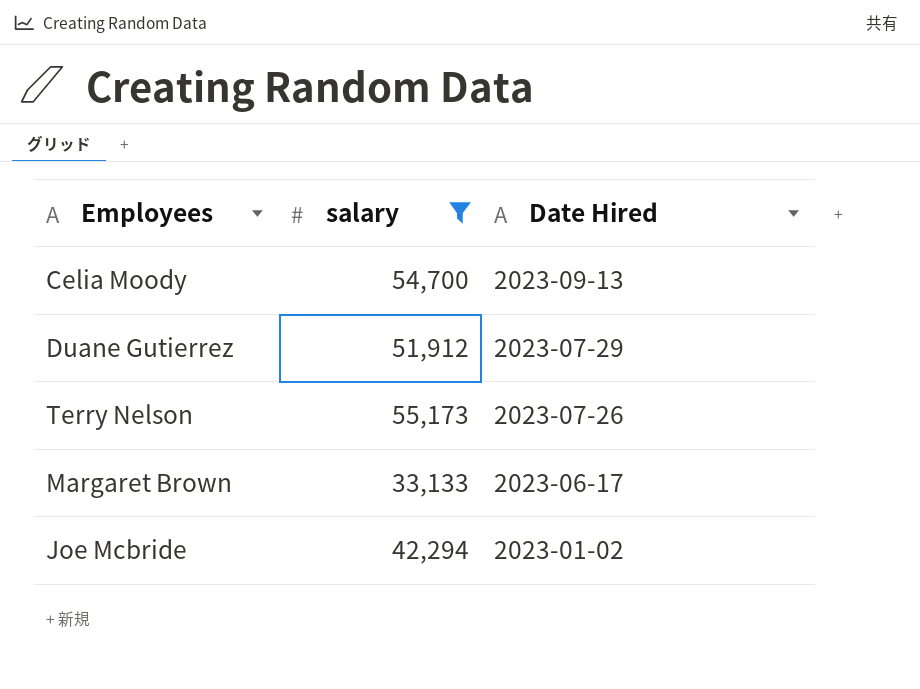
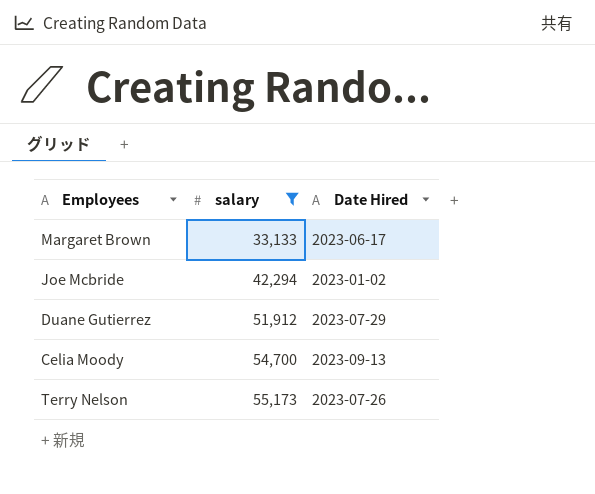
row order: Date Hired descending -> salary ascending

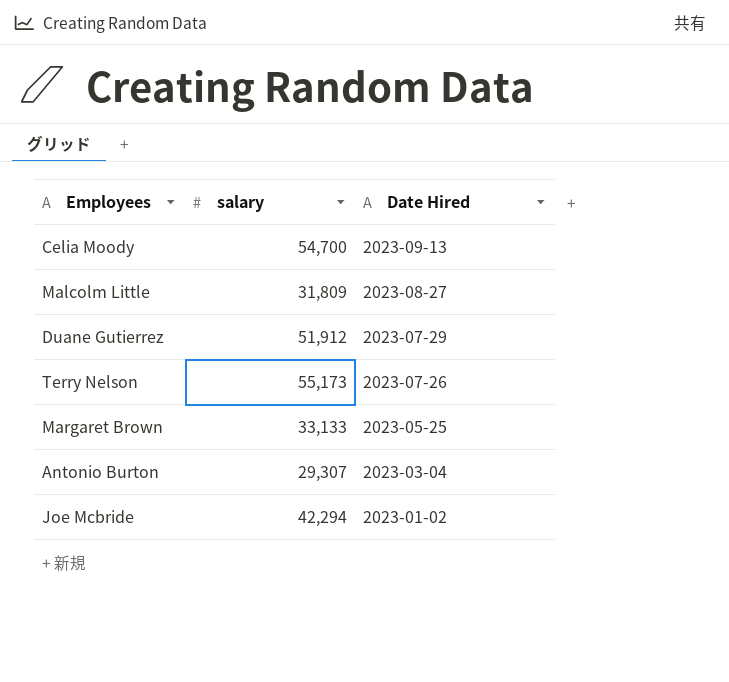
filter: salary >= 33,133 -> none
row order: salary ascending -> Date Hired descending
Margaret Brown | Date Hired: 2023-06-17 -> 2023-05-25

